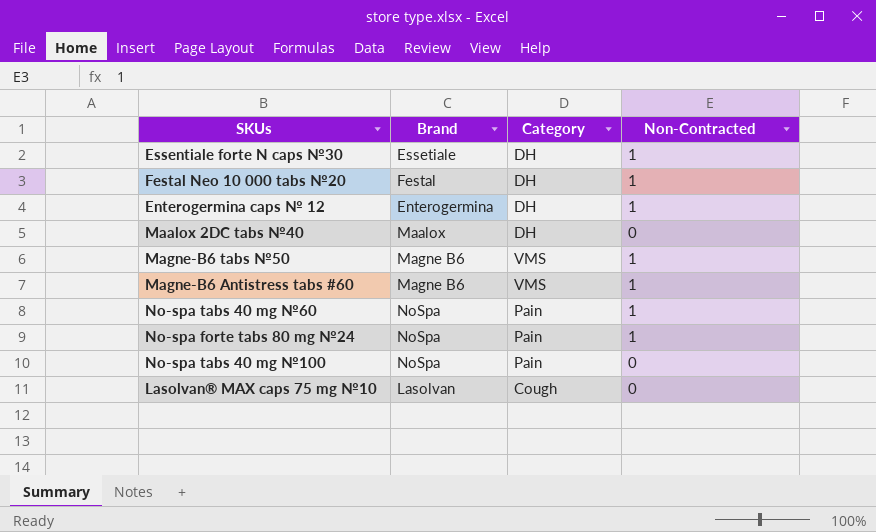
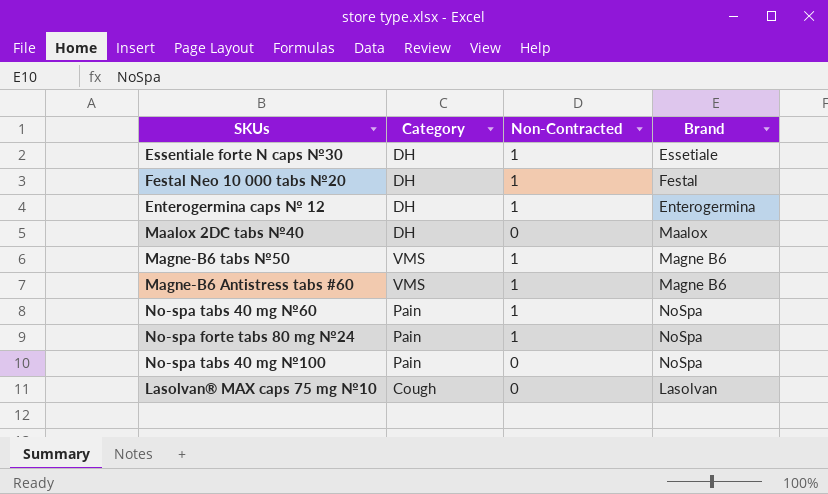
column Brand | position: 2 -> 4

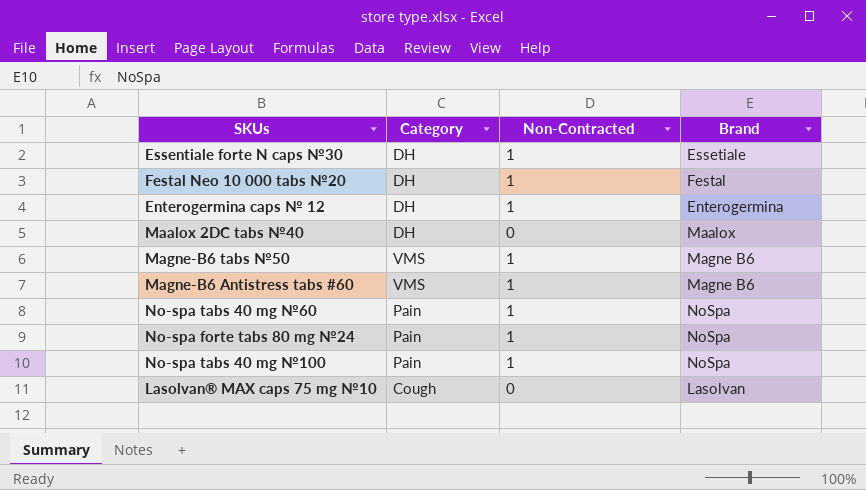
No-spa tabs 40 mg №100 | Non-Contracted: 0 -> 1

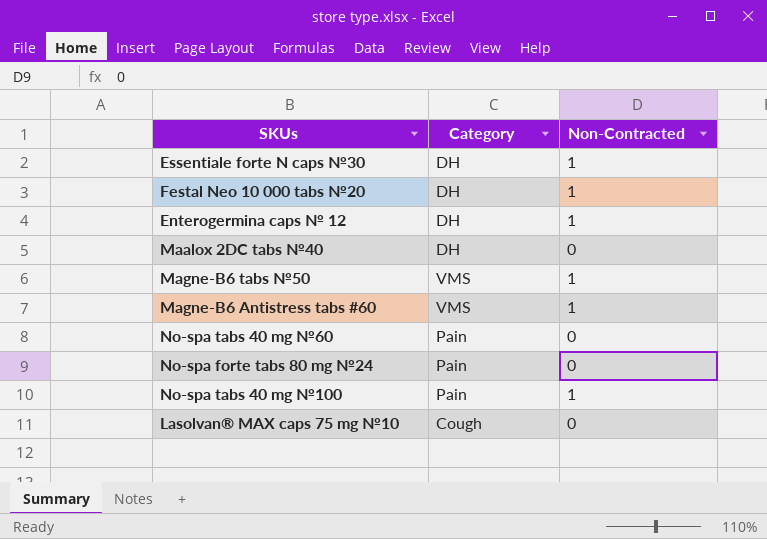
column Brand | position: 4 -> none
No-spa tabs 40 mg №60 | Non-Contracted: 1 -> 0
No-spa forte tabs 80 mg №24 | Non-Contracted: 1 -> 0

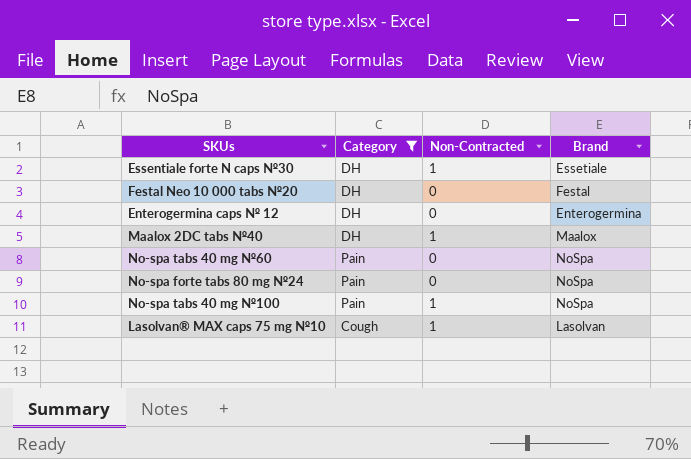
filter: none -> Category != VMS
column Brand | position: none -> 4
Festal Neo 10 000 tabs №20 | Non-Contracted: 1 -> 0
Enterogermina caps № 12 | Non-Contracted: 1 -> 0
Maalox 2DC tabs №40 | Non-Contracted: 0 -> 1
Lasolvan® MAX caps 75 mg №10 | Non-Contracted: 0 -> 1

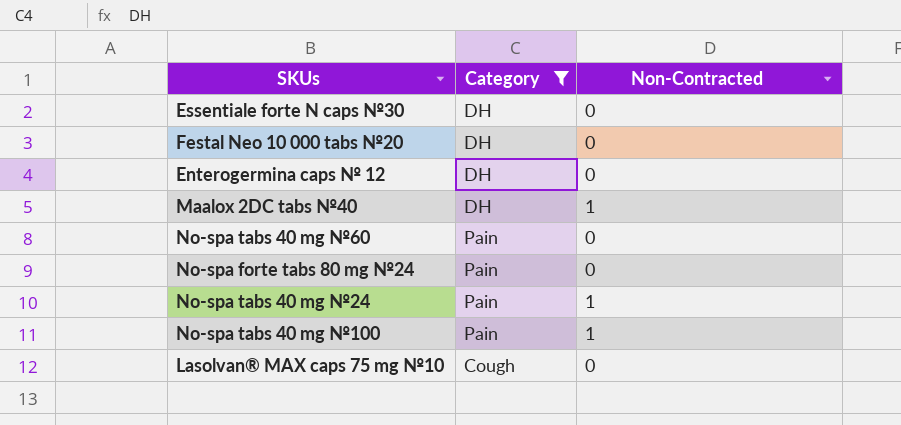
column Brand | position: 4 -> none
Essentiale forte N caps №30 | Non-Contracted: 1 -> 0
row No-spa tabs 40 mg №24: none -> Pain | 1
Lasolvan® MAX caps 75 mg №10 | Non-Contracted: 1 -> 0

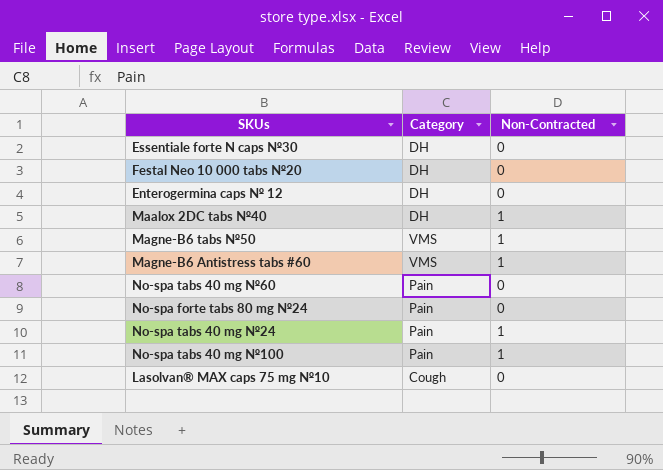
filter: Category != VMS -> none

